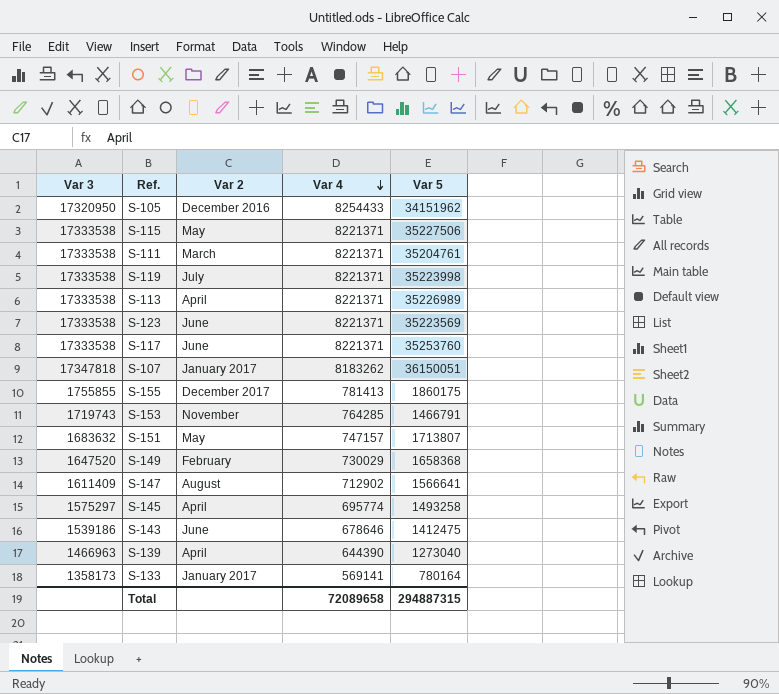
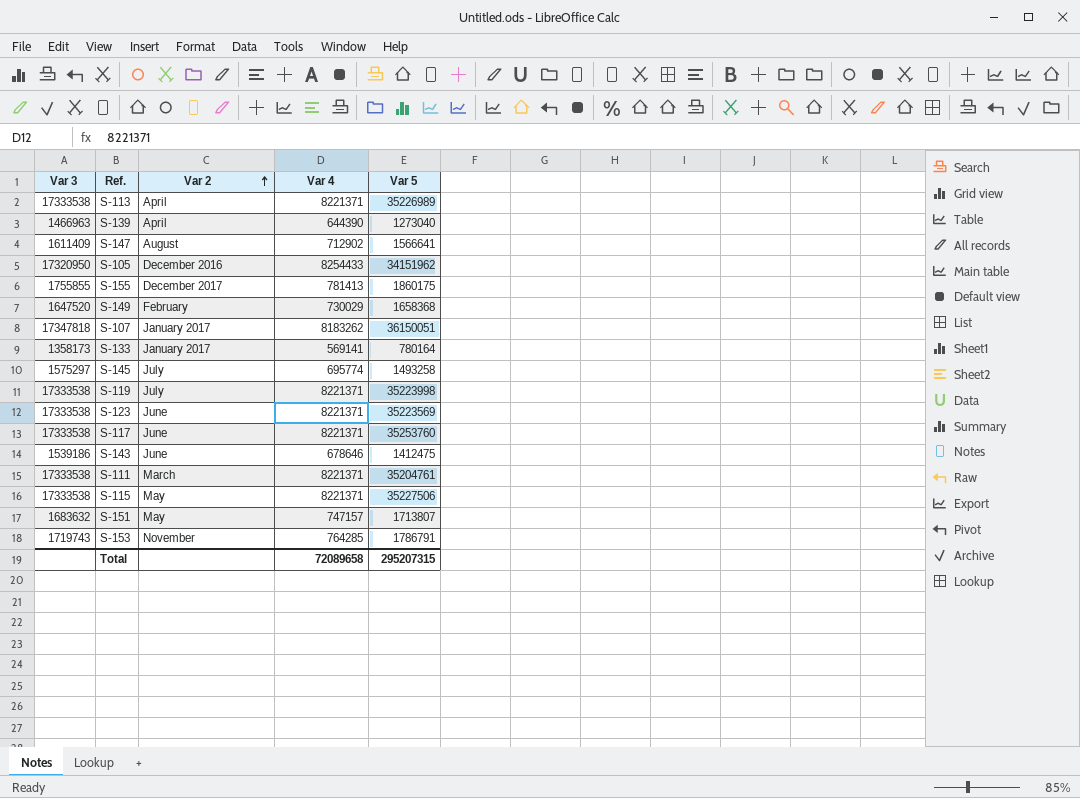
row order: Var 4 descending -> Var 2 ascending
S-145 | Var 2: April -> July
S-153 | Var 5: 1466791 -> 1786791
Total | Var 5: 294887315 -> 295207315

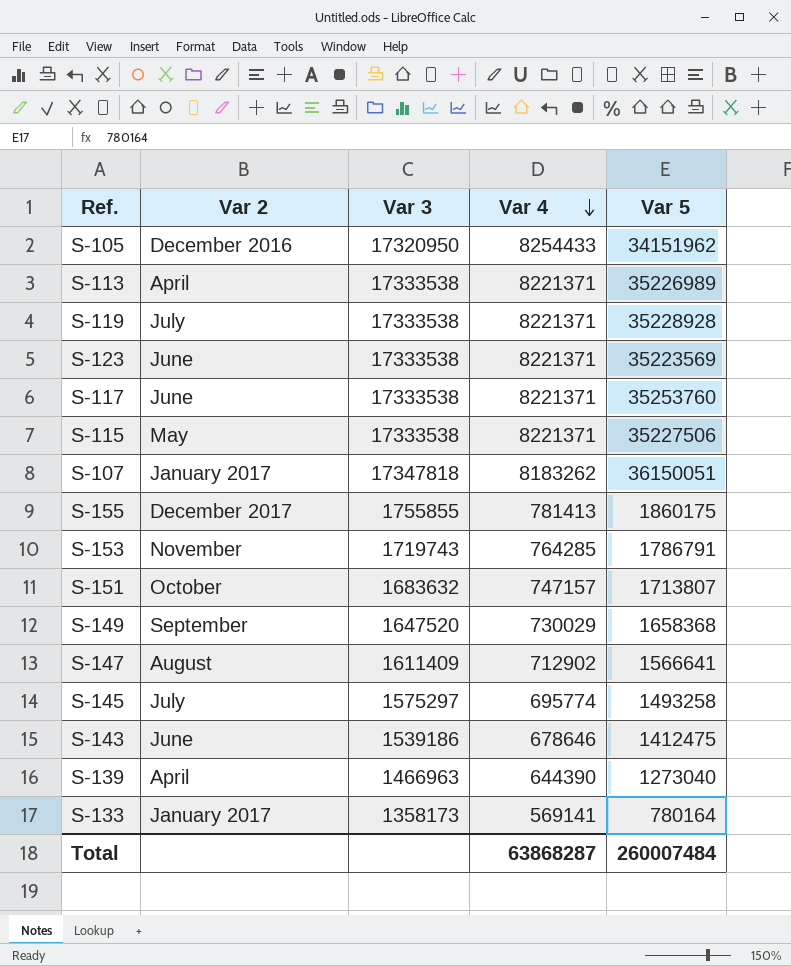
row order: Var 2 ascending -> Var 4 descending
column Var 3 | position: 1 -> 3
row S-111: 17333538 | March | 8221371 | 35204761 -> none
S-119 | Var 5: 35223998 -> 35228928
S-151 | Var 2: May -> October
S-149 | Var 2: February -> September
Total | Var 4: 72089658 -> 63868287
Total | Var 5: 295207315 -> 260007484

